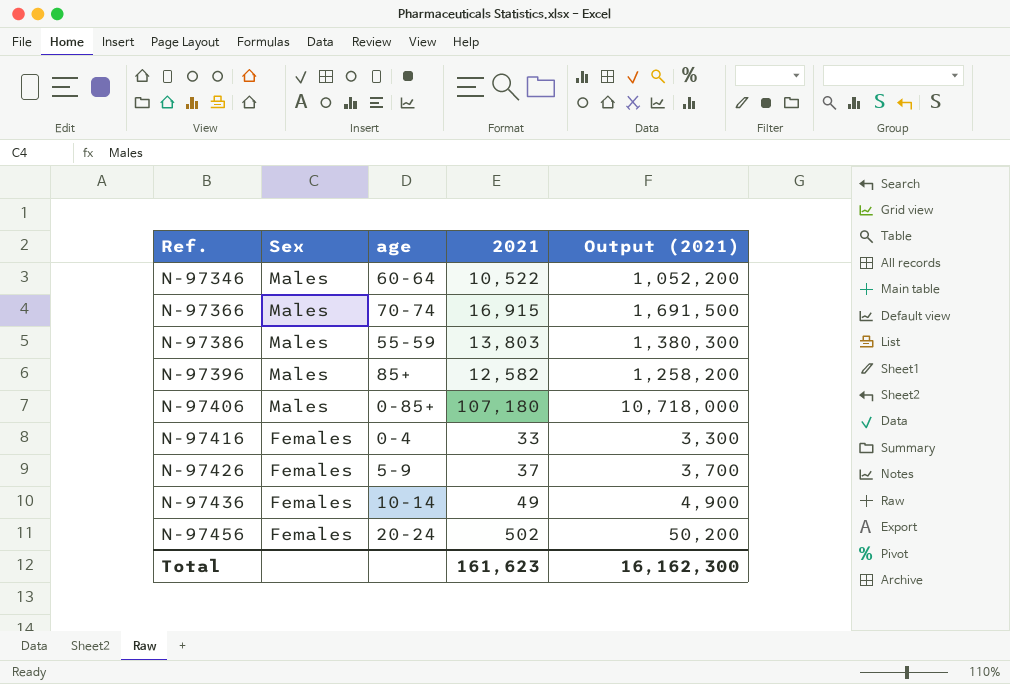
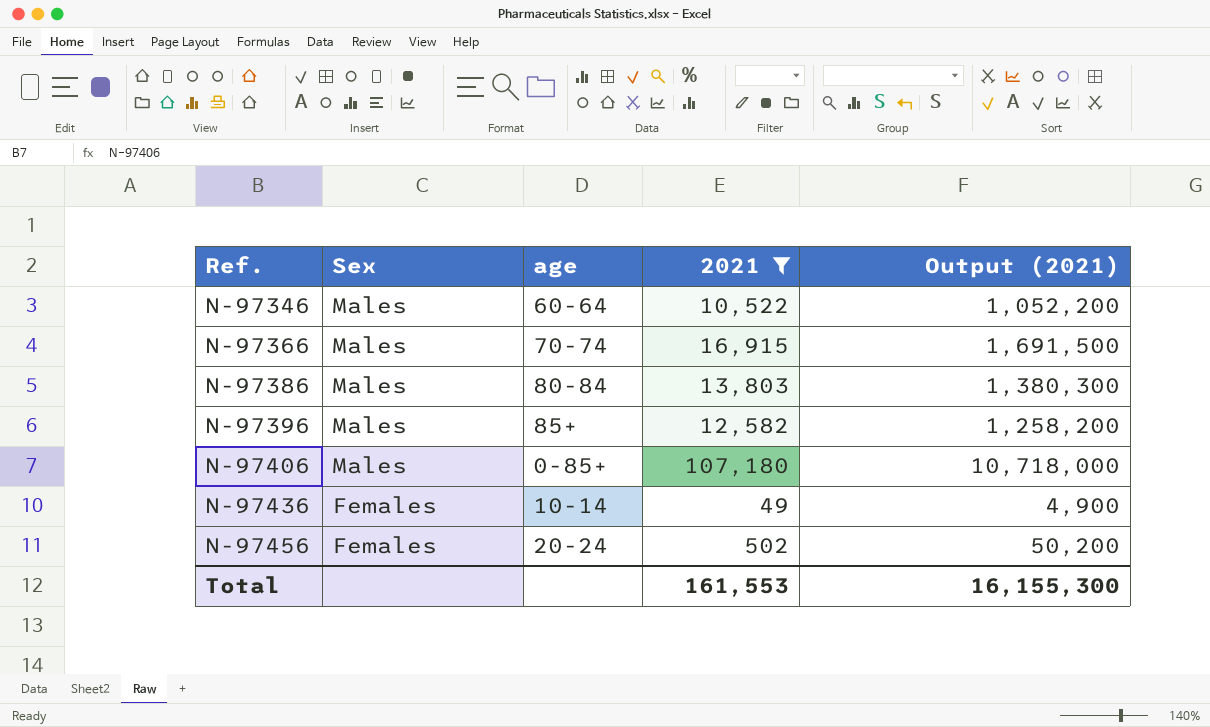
filter: none -> 2021 >= 49
N-97386 | age: 55-59 -> 80-84
Total | 2021: 161,623 -> 161,553
Total | Output (2021): 16,162,300 -> 16,155,300

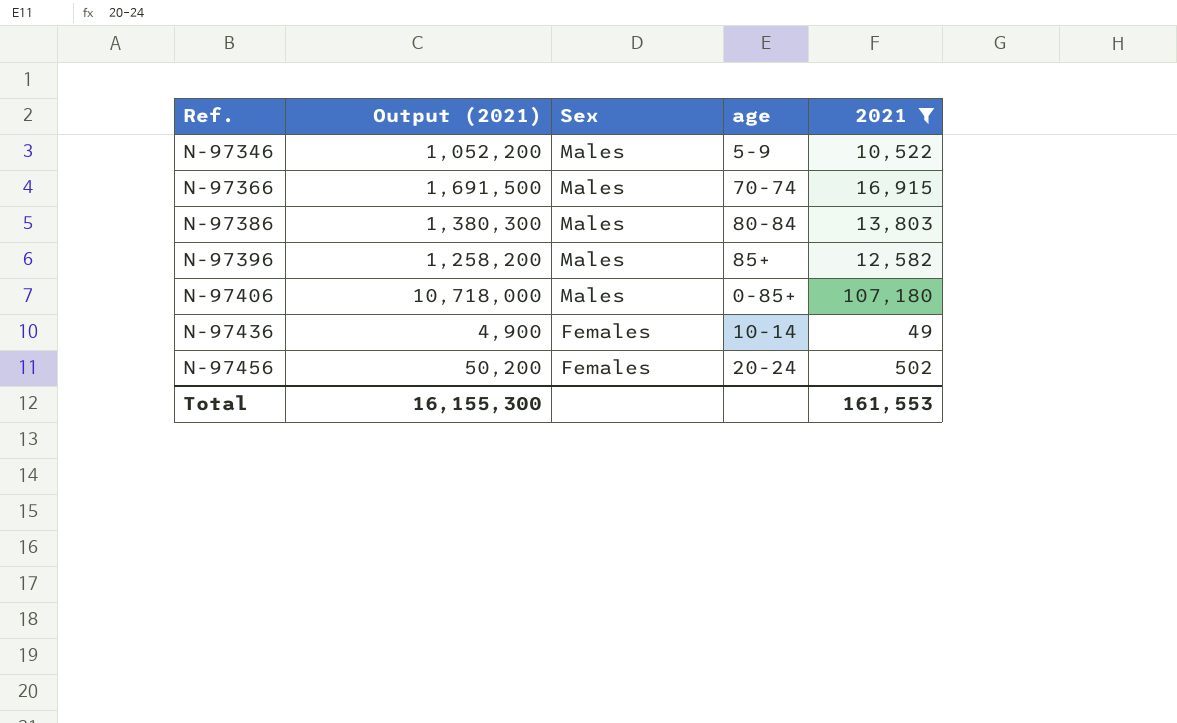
column Output (2021) | position: 5 -> 2
N-97346 | age: 60-64 -> 5-9

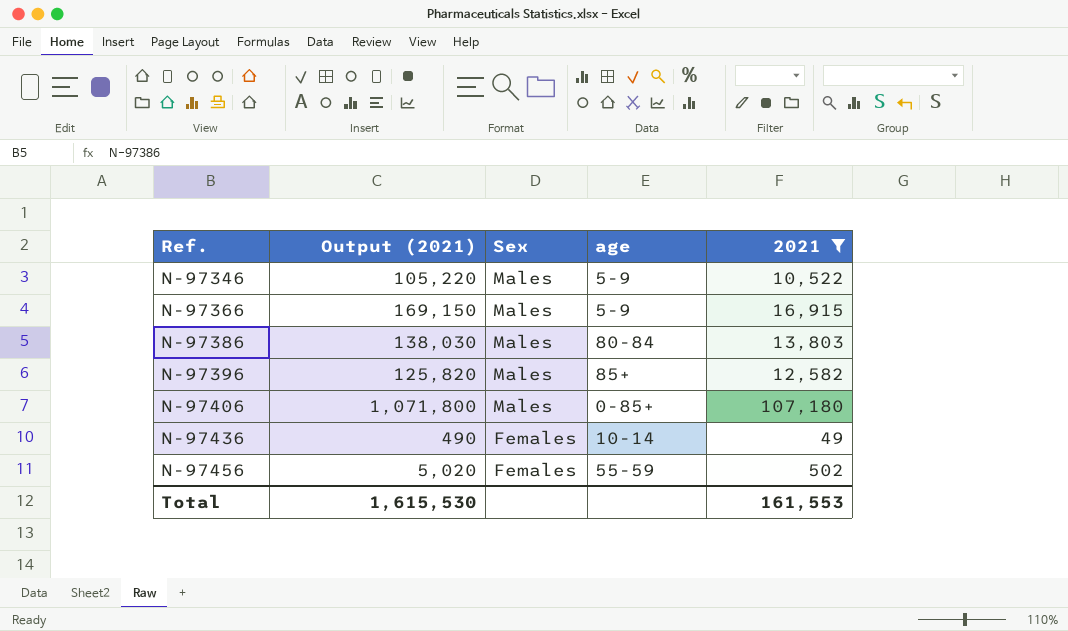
column Output (2021) | formula: [2021] * 100 -> [2021] * 10
N-97366 | age: 70-74 -> 5-9
N-97456 | age: 20-24 -> 55-59
Total | Output (2021): 16,155,300 -> 1,615,530

